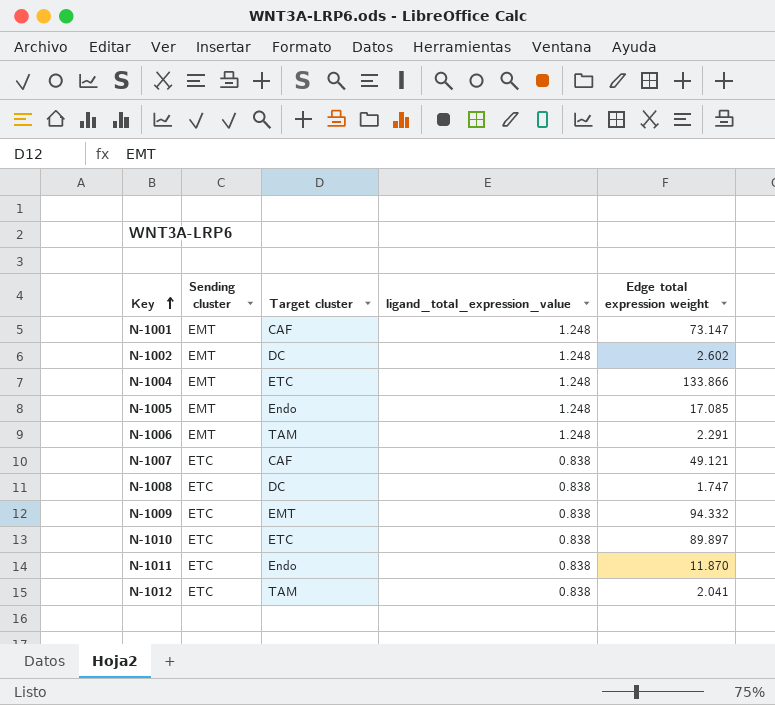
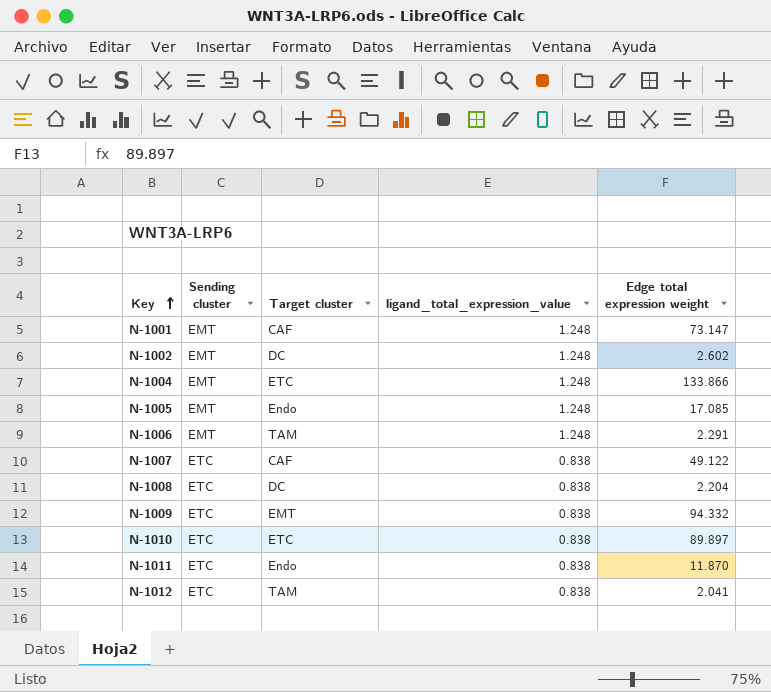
N-1007 | Edge total expression weight: 49.121 -> 49.122
N-1008 | Edge total expression weight: 1.747 -> 2.204

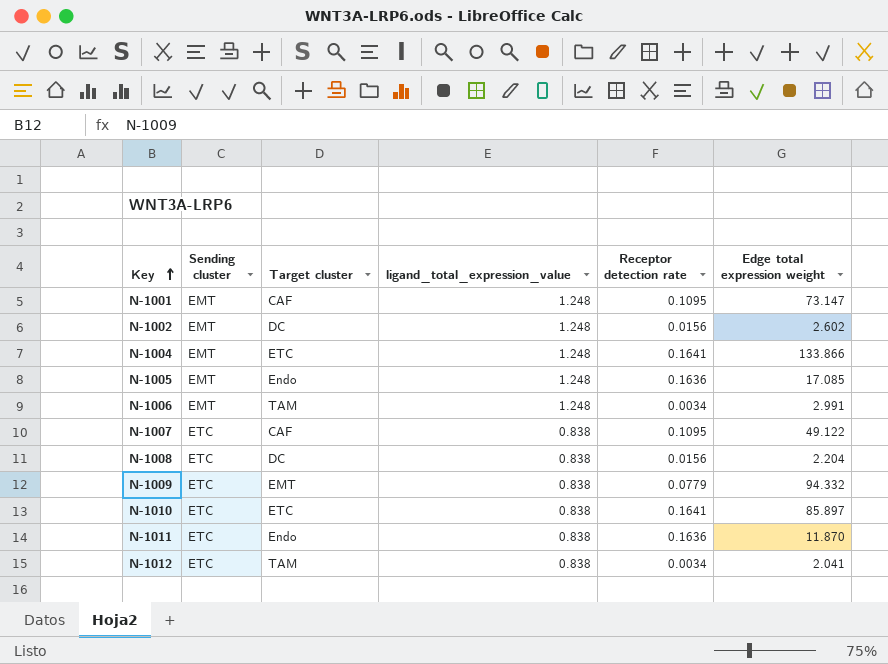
column Receptor detection rate | position: none -> 5
N-1006 | Edge total expression weight: 2.291 -> 2.991
N-1010 | Edge total expression weight: 89.897 -> 85.897

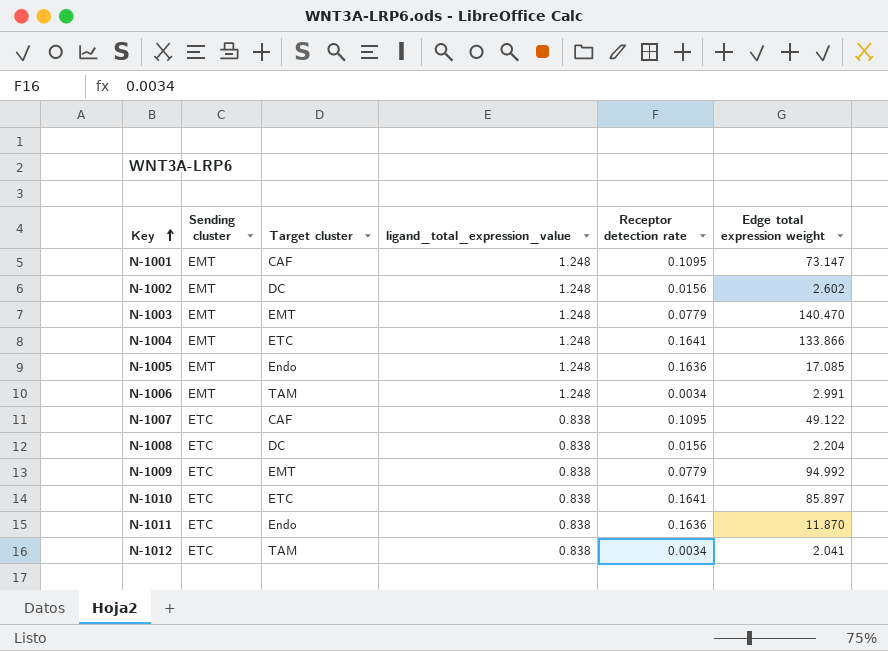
row N-1003: none -> EMT | EMT | 1.248 | 0.0779 | 140.470
N-1009 | Edge total expression weight: 94.332 -> 94.992

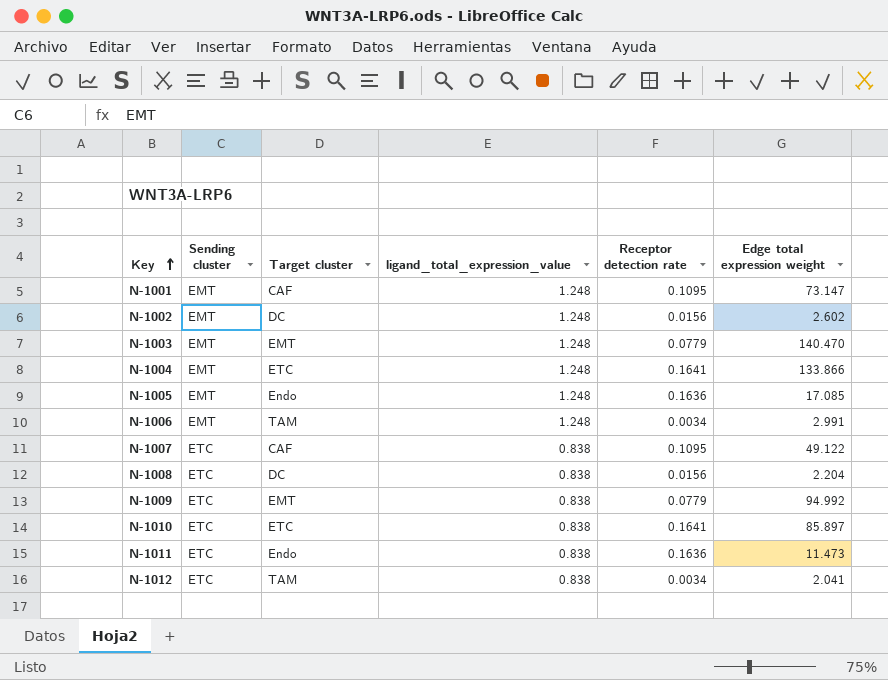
N-1011 | Edge total expression weight: 11.870 -> 11.473

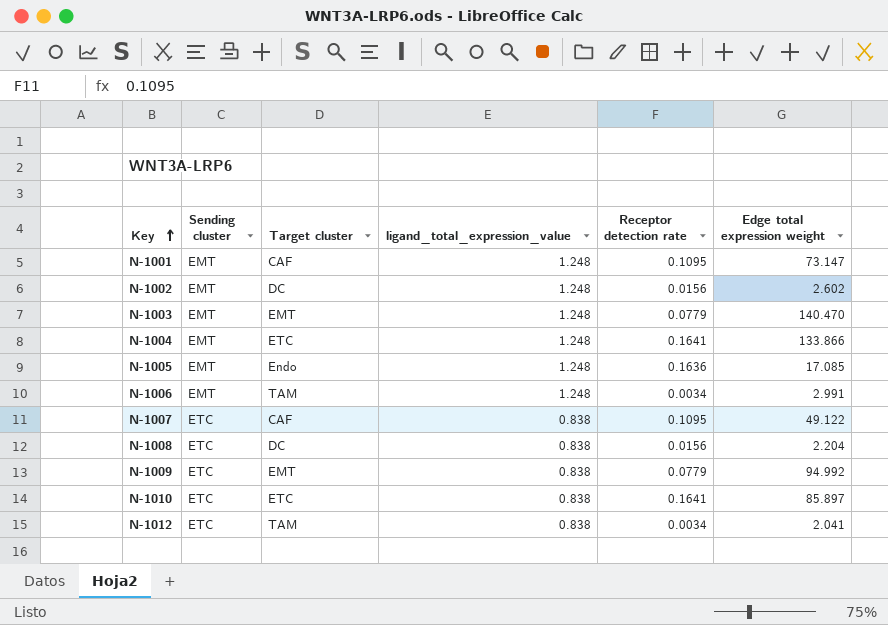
row N-1011: ETC | Endo | 0.838 | 0.1636 | 11.473 -> none

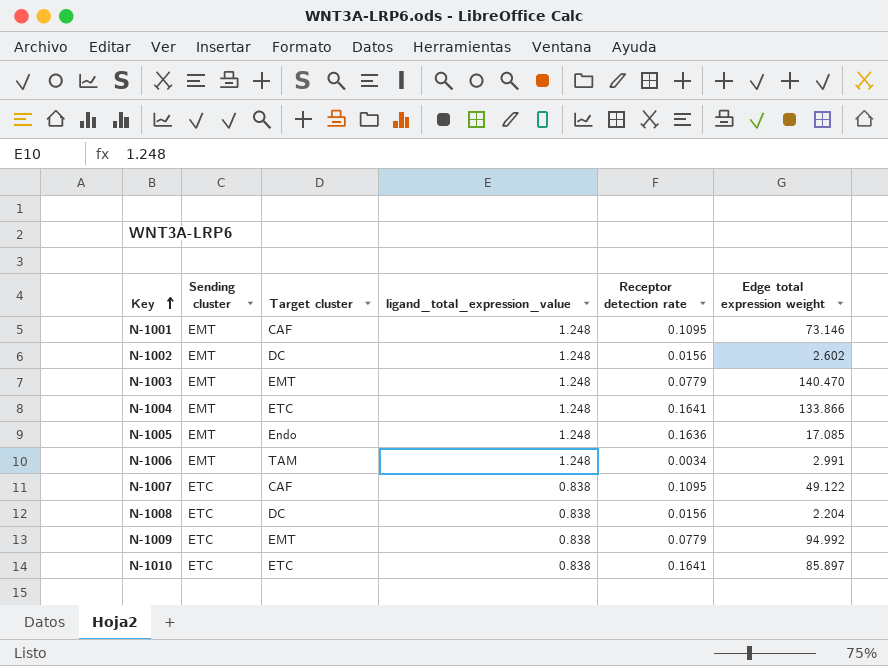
row N-1012: ETC | TAM | 0.838 | 0.0034 | 2.041 -> none
N-1001 | Edge total expression weight: 73.147 -> 73.146

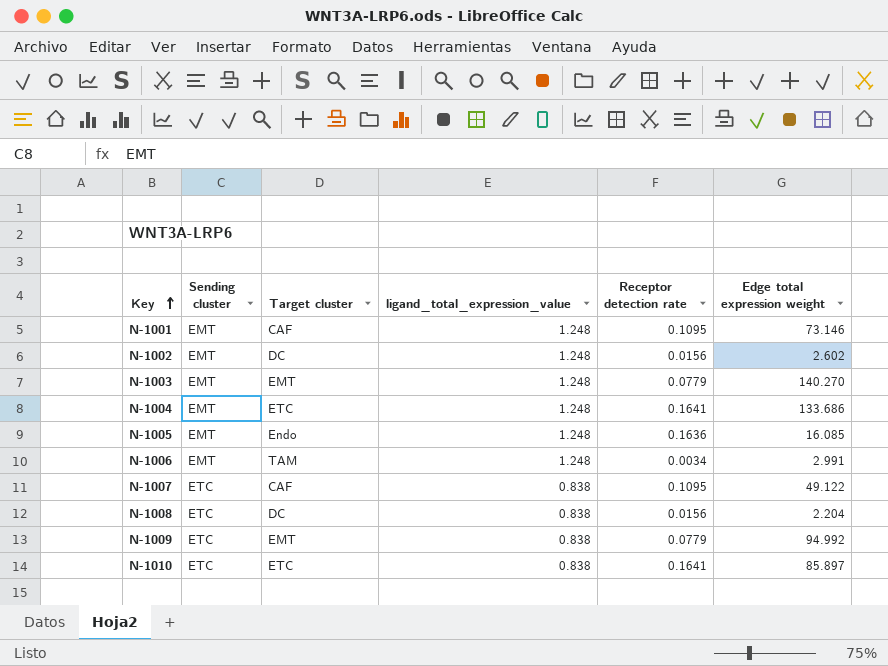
N-1003 | Edge total expression weight: 140.470 -> 140.270
N-1004 | Edge total expression weight: 133.866 -> 133.686
N-1005 | Edge total expression weight: 17.085 -> 16.085

